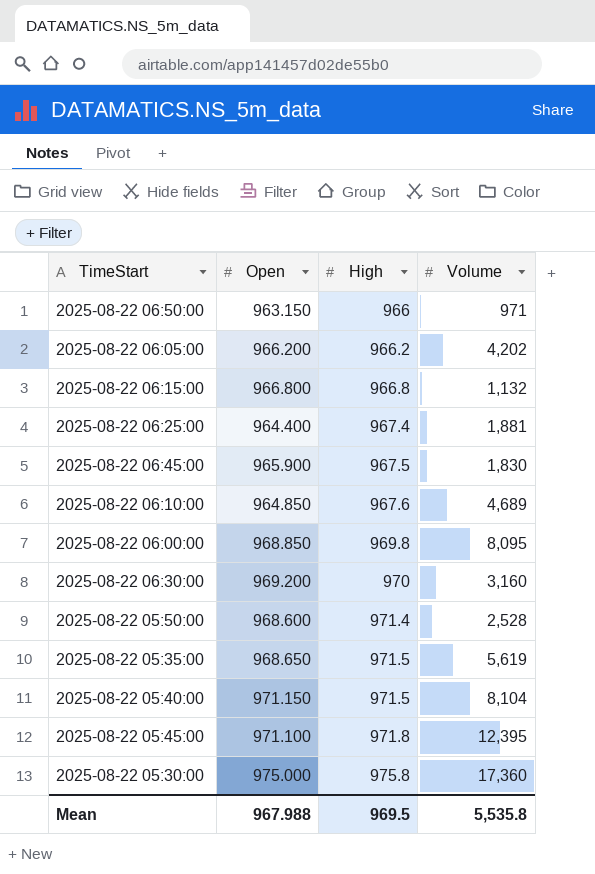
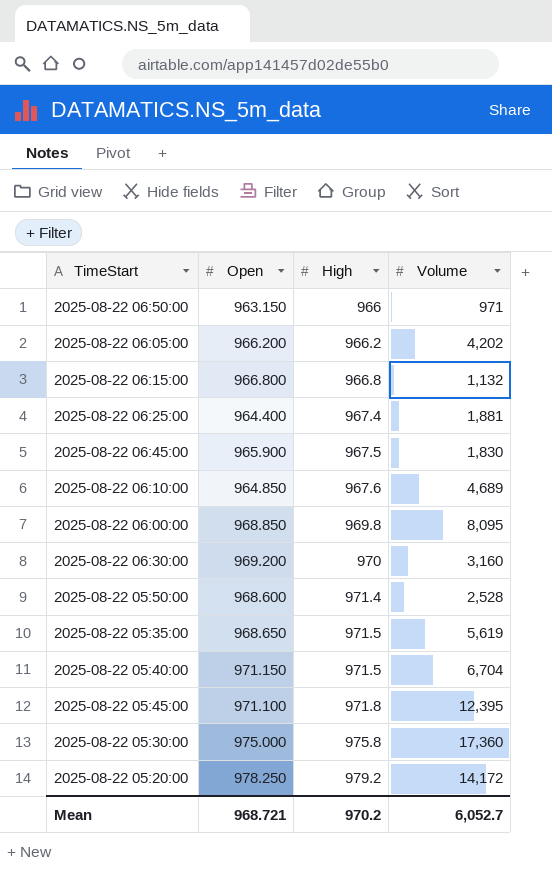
2025-08-22 05:40:00 | Volume: 8,104 -> 6,704
row 2025-08-22 05:20:00: none -> 978.250 | 979.2 | 14,172
Mean | Open: 967.988 -> 968.721
Mean | High: 969.5 -> 970.2
Mean | Volume: 5,535.8 -> 6,052.7

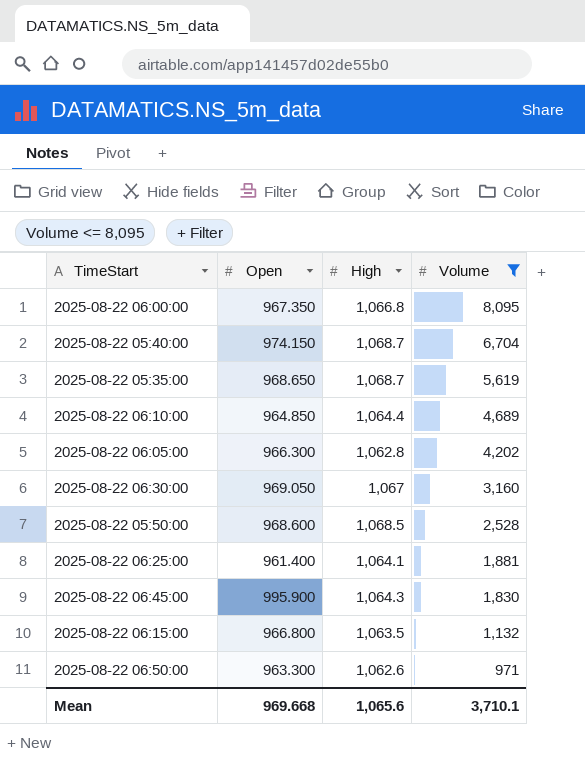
filter: none -> Volume <= 8,095
row order: High ascending -> Volume descending
2025-08-22 06:00:00 | Open: 968.850 -> 967.350
2025-08-22 06:00:00 | High: 969.8 -> 1,066.8
2025-08-22 05:40:00 | Open: 971.150 -> 974.150
2025-08-22 05:40:00 | High: 971.5 -> 1,068.7
2025-08-22 05:35:00 | High: 971.5 -> 1,068.7
2025-08-22 06:10:00 | High: 967.6 -> 1,064.4
2025-08-22 06:05:00 | Open: 966.200 -> 966.300
2025-08-22 06:05:00 | High: 966.2 -> 1,062.8
2025-08-22 06:30:00 | Open: 969.200 -> 969.050
2025-08-22 06:30:00 | High: 970 -> 1,067
2025-08-22 05:50:00 | High: 971.4 -> 1,068.5
2025-08-22 06:25:00 | Open: 964.400 -> 961.400
2025-08-22 06:25:00 | High: 967.4 -> 1,064.1
2025-08-22 06:45:00 | Open: 965.900 -> 995.900
2025-08-22 06:45:00 | High: 967.5 -> 1,064.3
2025-08-22 06:15:00 | High: 966.8 -> 1,063.5
2025-08-22 06:50:00 | Open: 963.150 -> 963.300
2025-08-22 06:50:00 | High: 966 -> 1,062.6
Mean | Open: 968.721 -> 969.668
Mean | High: 970.2 -> 1,065.6
Mean | Volume: 6,052.7 -> 3,710.1

